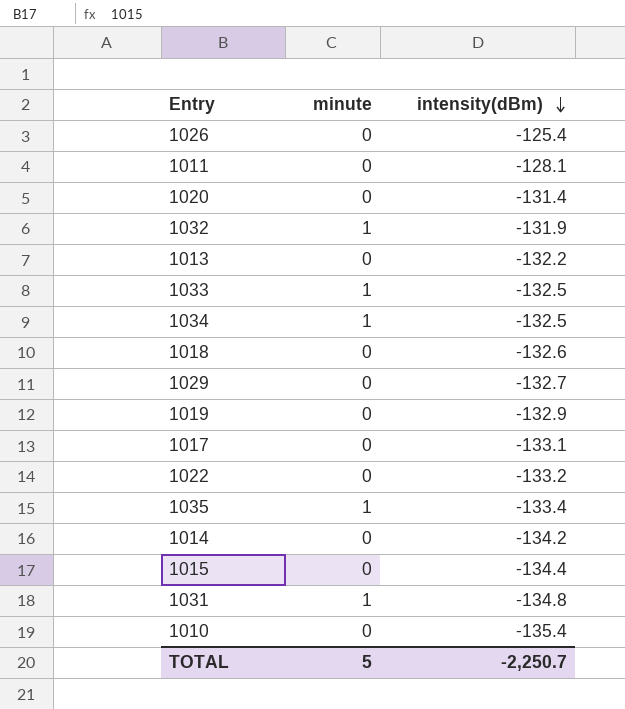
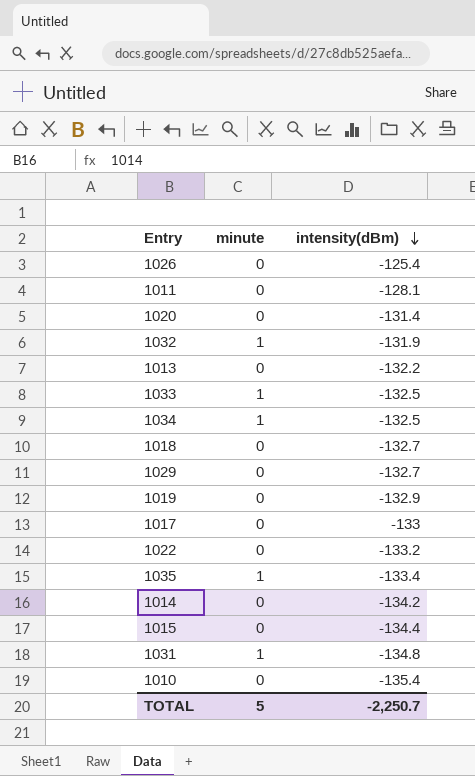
1018 | intensity(dBm): -132.6 -> -132.7
1017 | intensity(dBm): -133.1 -> -133

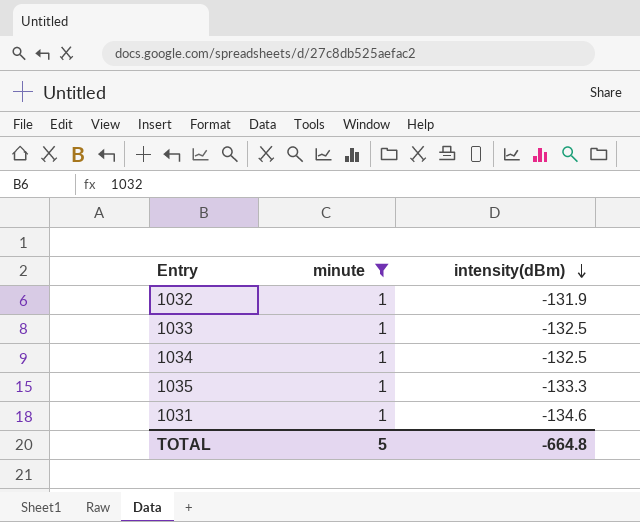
filter: none -> minute = 1
1035 | intensity(dBm): -133.4 -> -133.3
1031 | intensity(dBm): -134.8 -> -134.6
TOTAL | intensity(dBm): -2,250.7 -> -664.8

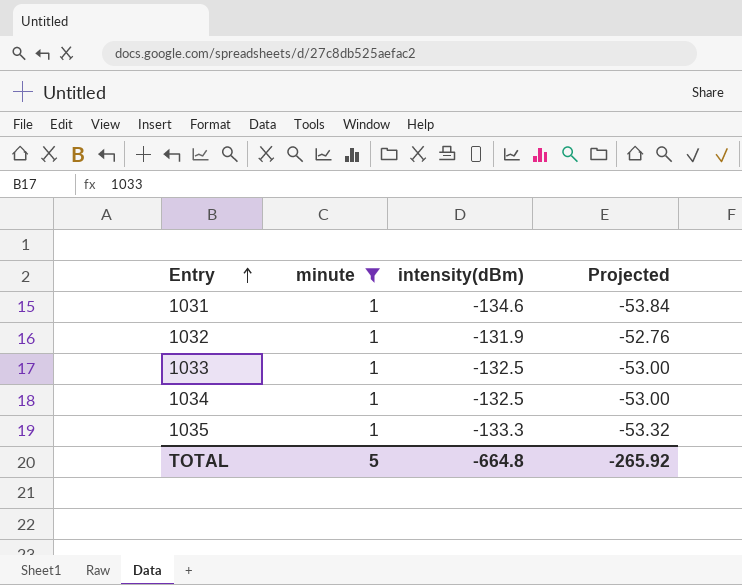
row order: intensity(dBm) descending -> Entry ascending
column Projected | formula: none -> [intensity(dBm)] * 0.4

